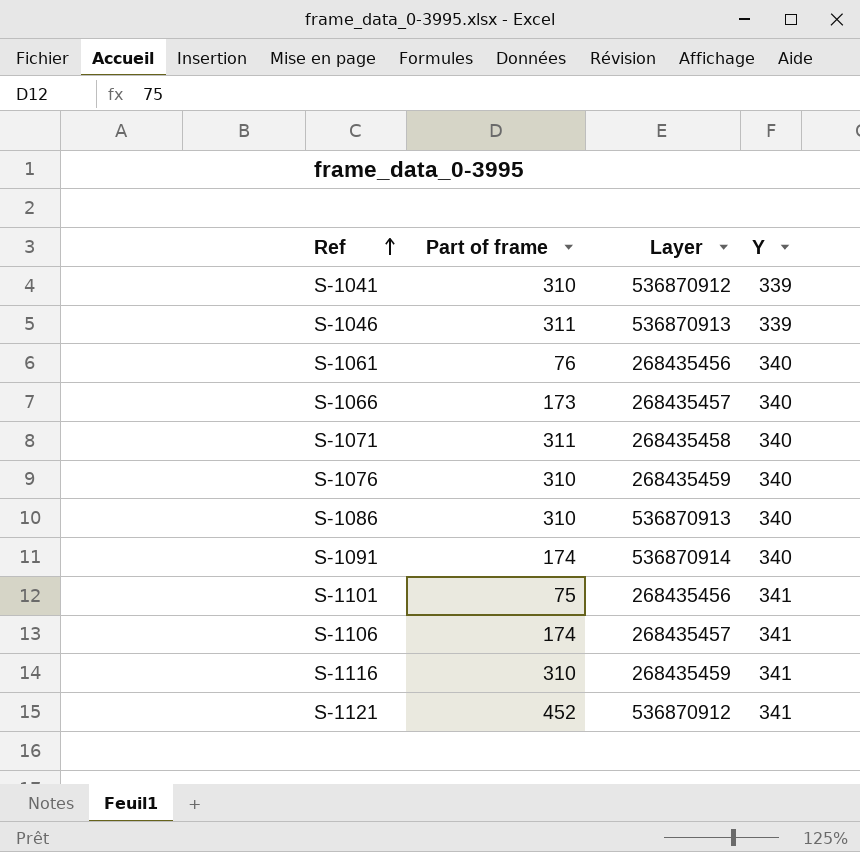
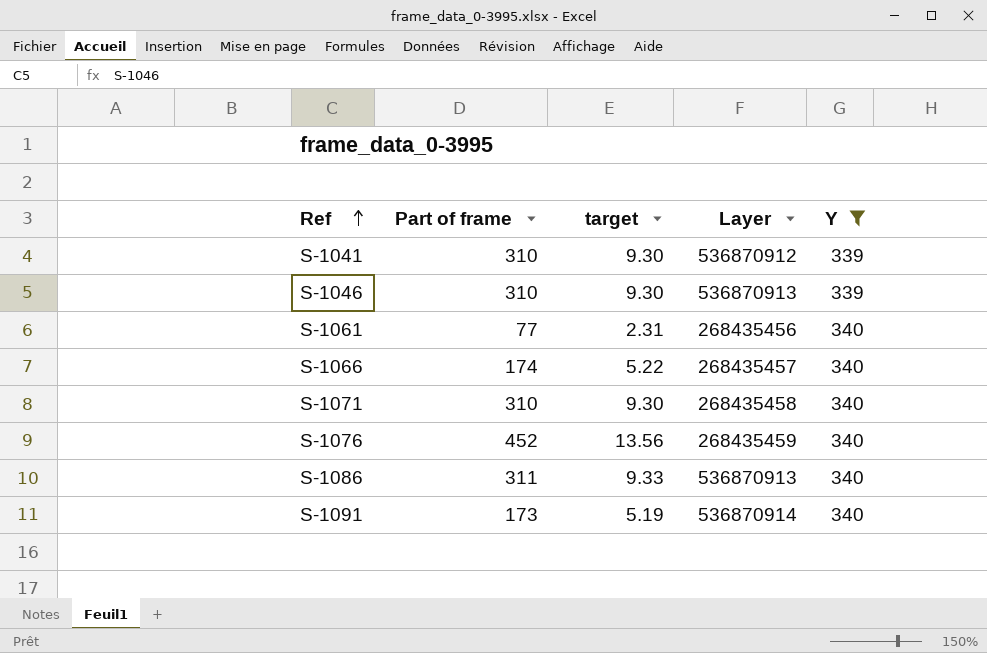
filter: none -> Y != 341
column target | formula: none -> [Part of frame] * 0.03
S-1046 | Part of frame: 311 -> 310
S-1061 | Part of frame: 76 -> 77
S-1066 | Part of frame: 173 -> 174
S-1071 | Part of frame: 311 -> 310
S-1076 | Part of frame: 310 -> 452
S-1086 | Part of frame: 310 -> 311
S-1091 | Part of frame: 174 -> 173

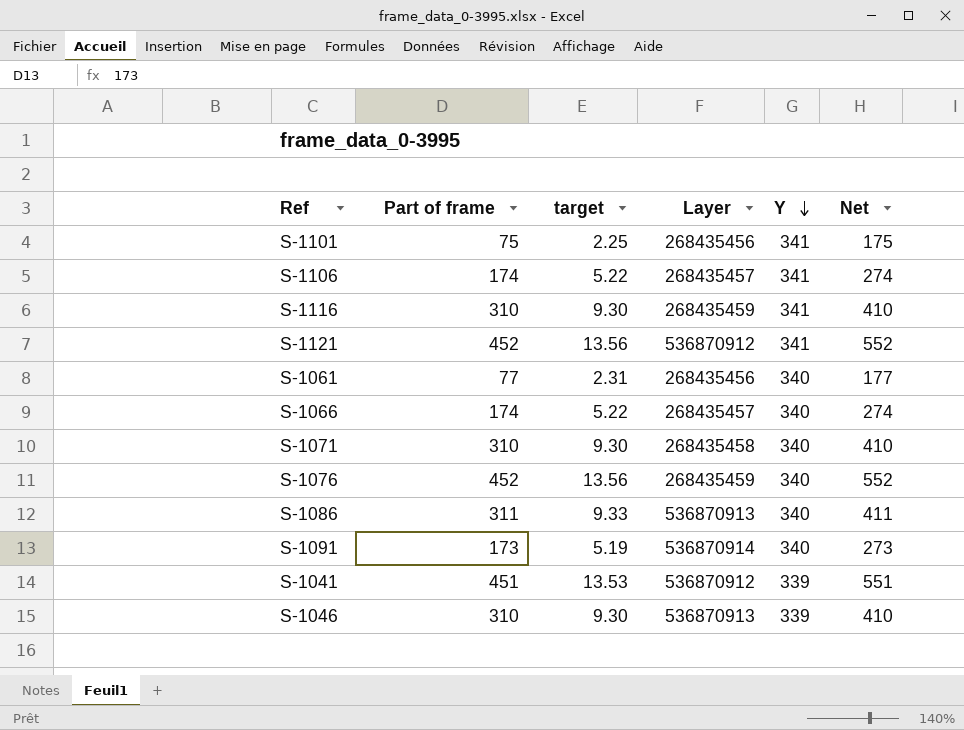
filter: Y != 341 -> none
row order: Ref ascending -> Y descending
column Net | formula: none -> [Part of frame] + 100
S-1041 | Part of frame: 310 -> 451
S-1041 | target: 9.30 -> 13.53

